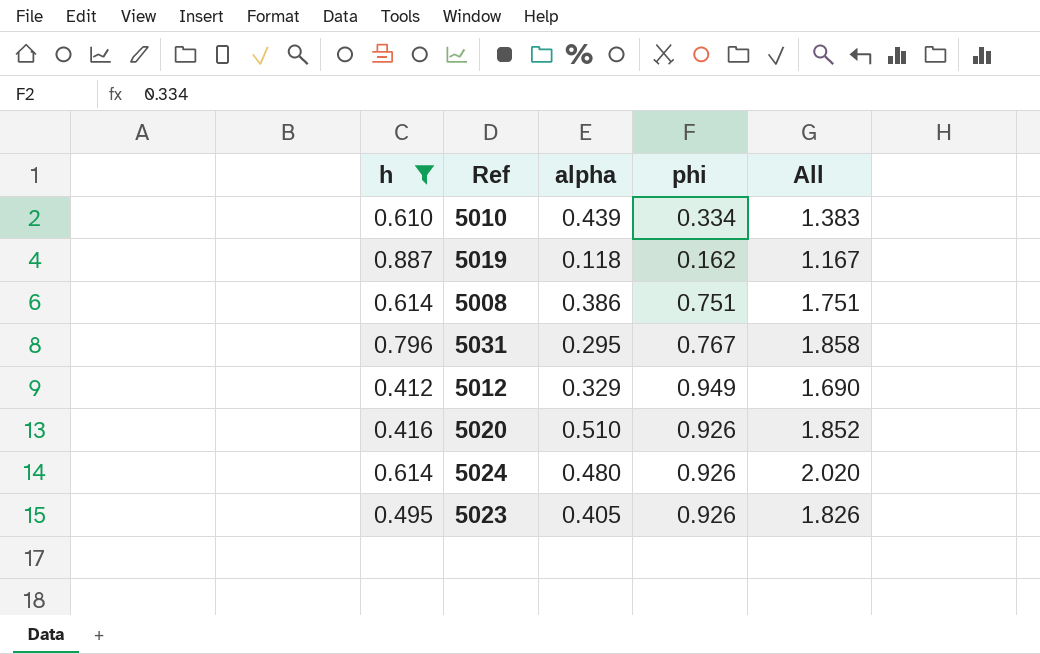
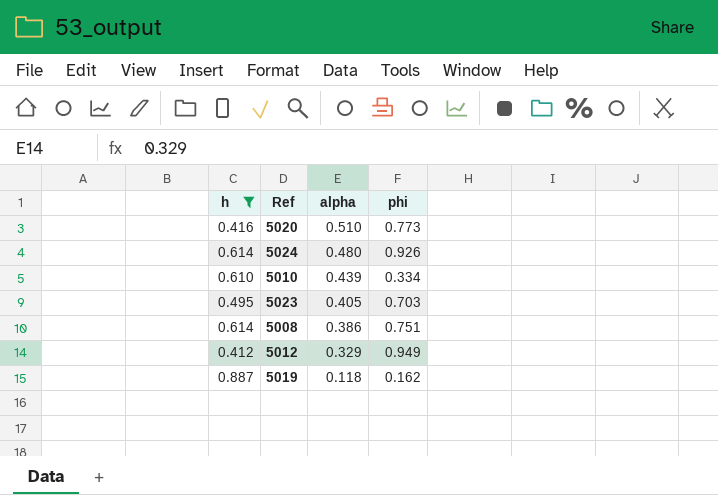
row order: none -> alpha descending
column All | formula: [h] + [alpha] + [phi] -> none
row 5031: 0.796 | 0.295 | 0.767 | 1.858 -> none
5020 | phi: 0.926 -> 0.773
5023 | phi: 0.926 -> 0.703

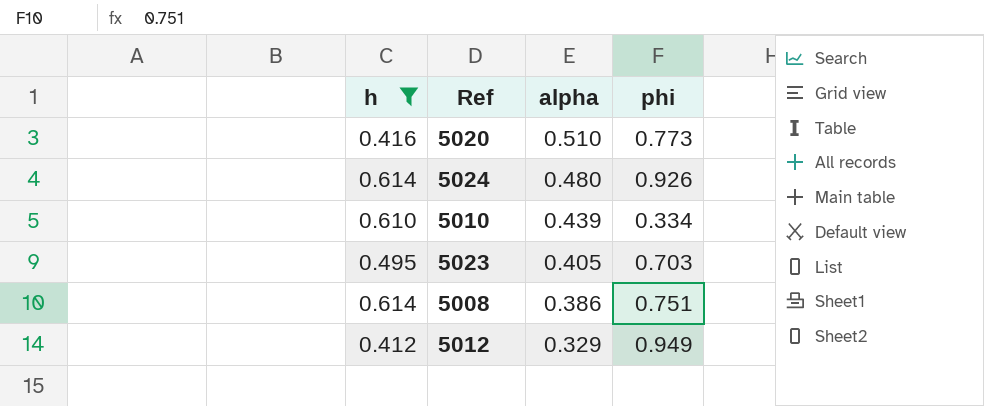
row 5019: 0.887 | 0.118 | 0.162 -> none

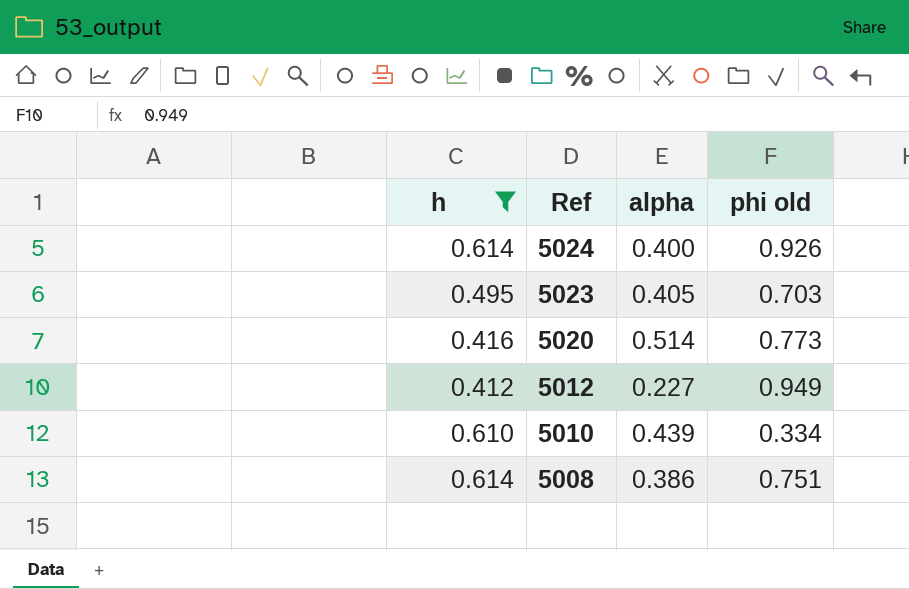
row order: alpha descending -> Ref descending
column name: phi -> phi old
5024 | alpha: 0.480 -> 0.400
5020 | alpha: 0.510 -> 0.514
5012 | alpha: 0.329 -> 0.227

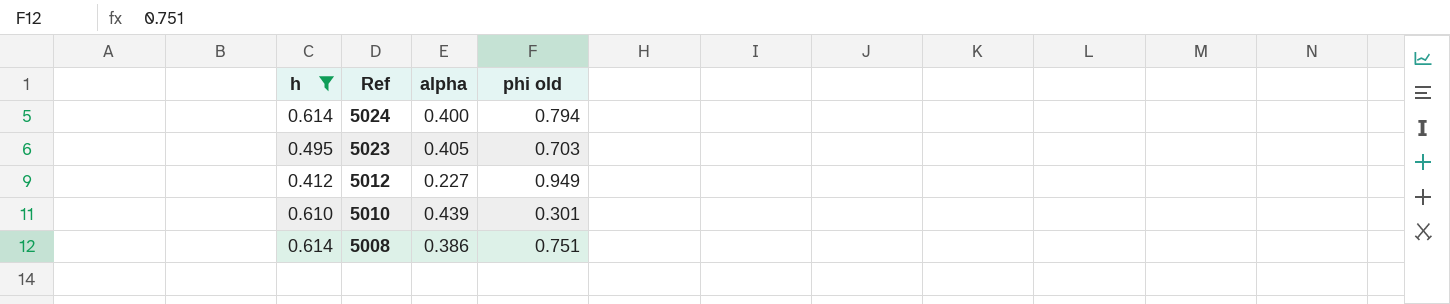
row 5020: 0.416 | 0.514 | 0.773 -> none
5024 | phi old: 0.926 -> 0.794
5010 | phi old: 0.334 -> 0.301

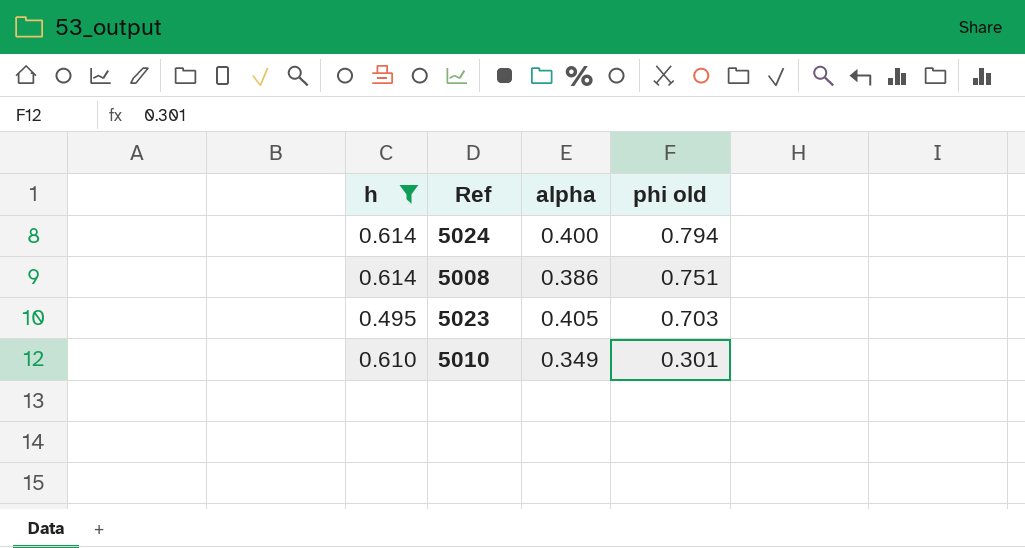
row order: Ref descending -> phi old descending
row 5012: 0.412 | 0.227 | 0.949 -> none
5010 | alpha: 0.439 -> 0.349

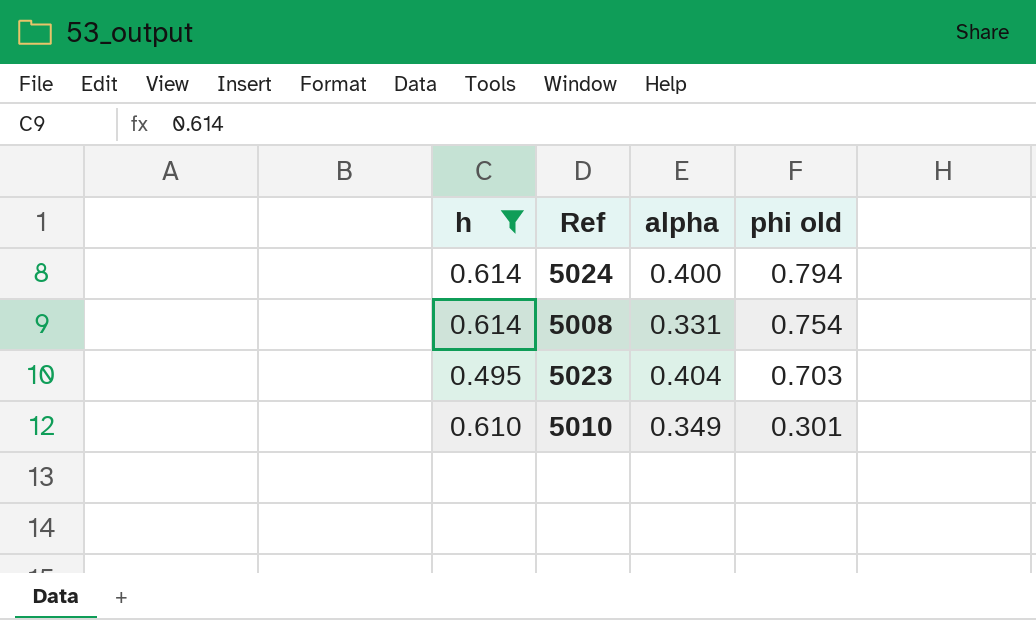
5008 | alpha: 0.386 -> 0.331
5008 | phi old: 0.751 -> 0.754
5023 | alpha: 0.405 -> 0.404

